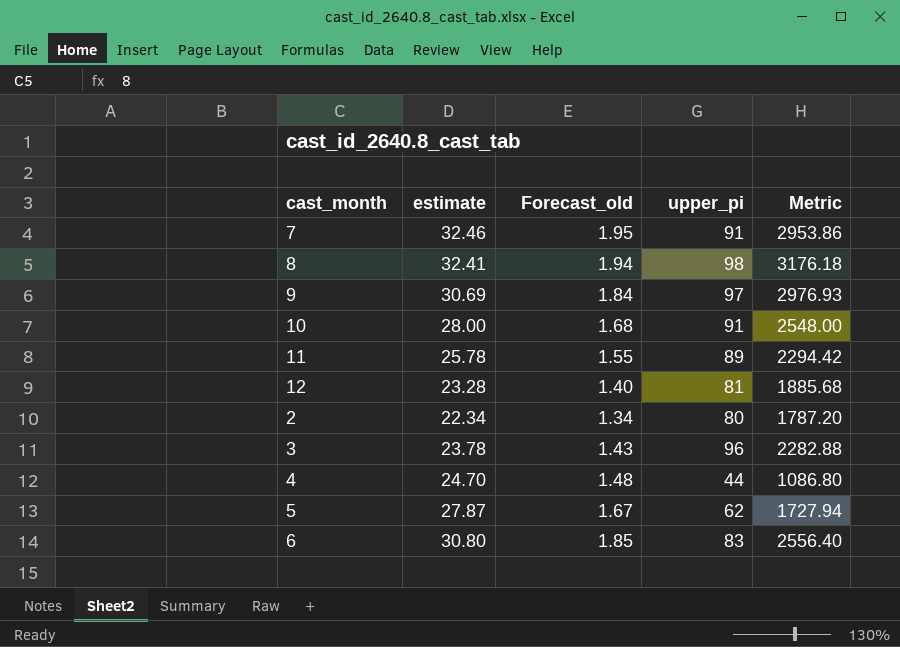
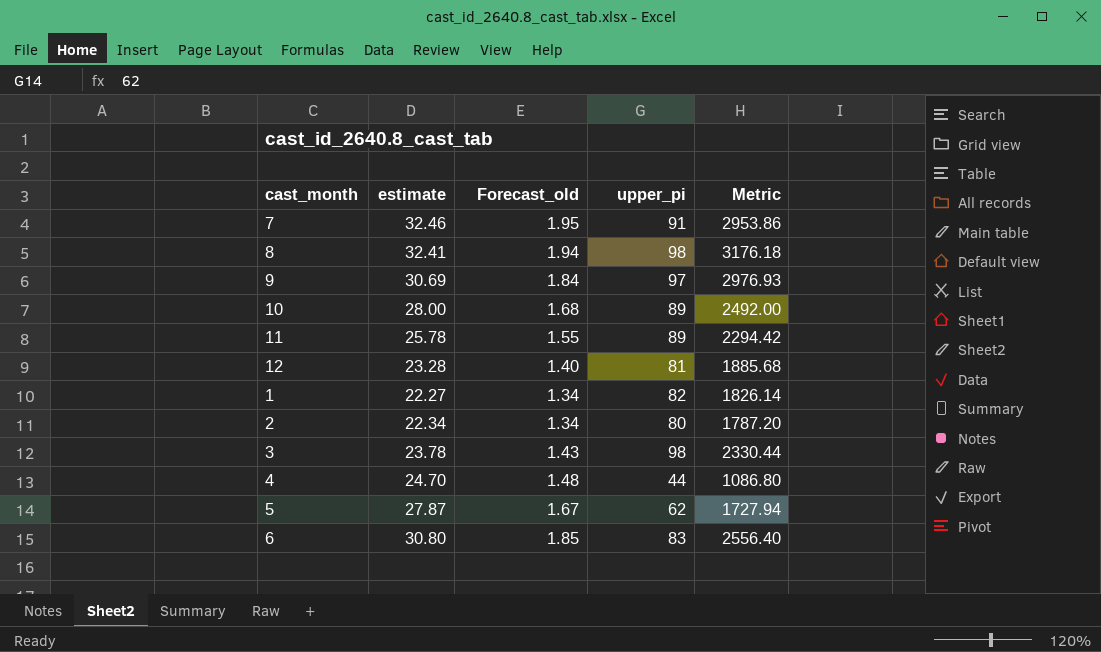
10 | upper_pi: 91 -> 89
10 | Metric: 2548.00 -> 2492.00
row 1: none -> 22.27 | 1.34 | 82 | 1826.14
3 | upper_pi: 96 -> 98
3 | Metric: 2282.88 -> 2330.44

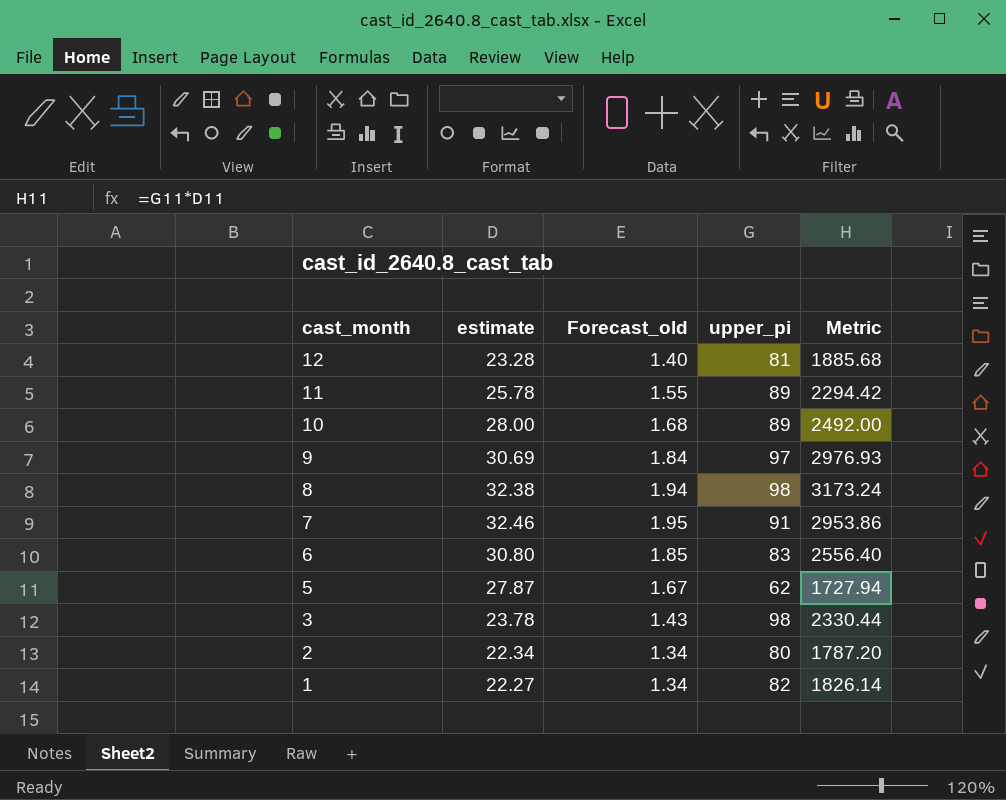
row order: none -> cast_month descending
row 4: 24.70 | 1.48 | 44 | 1086.80 -> none
8 | estimate: 32.41 -> 32.38
8 | Metric: 3176.18 -> 3173.24

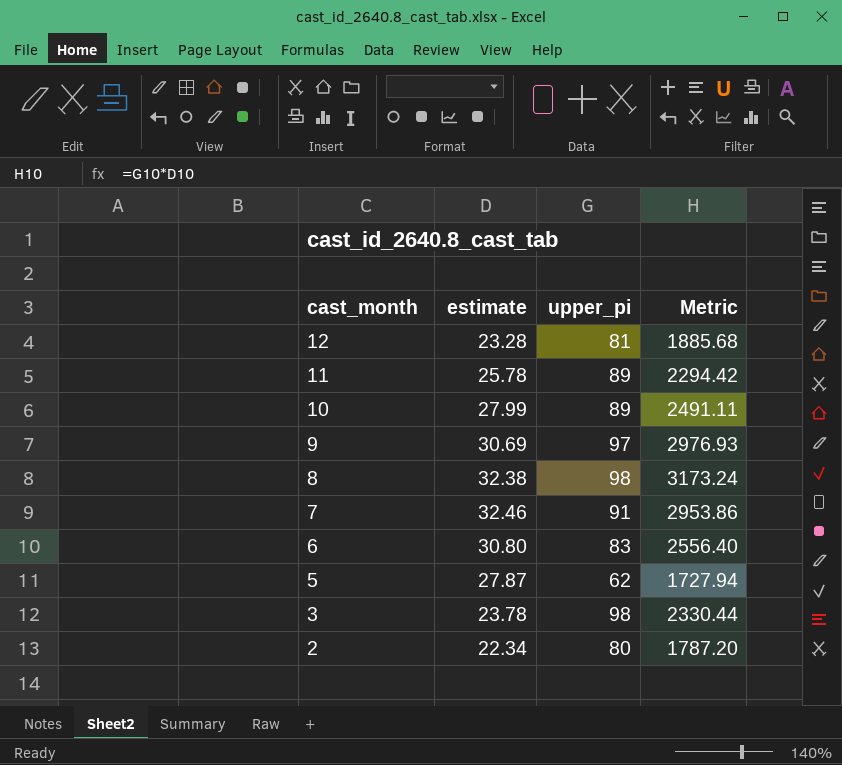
column Forecast_old | formula: [estimate] * 0.06 -> none
row 1: 22.27 | 1.34 | 82 | 1826.14 -> none
10 | estimate: 28.00 -> 27.99
10 | Metric: 2492.00 -> 2491.11

